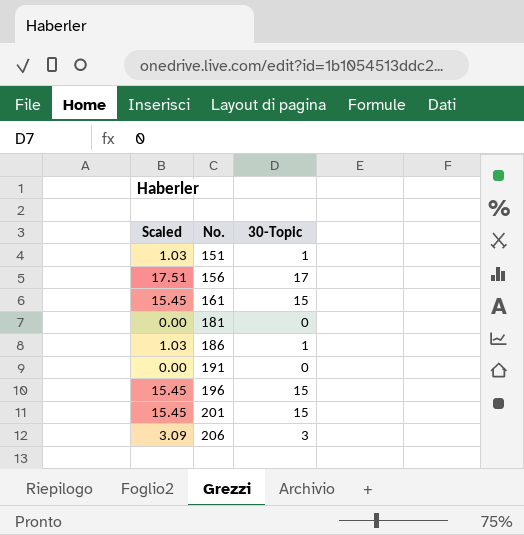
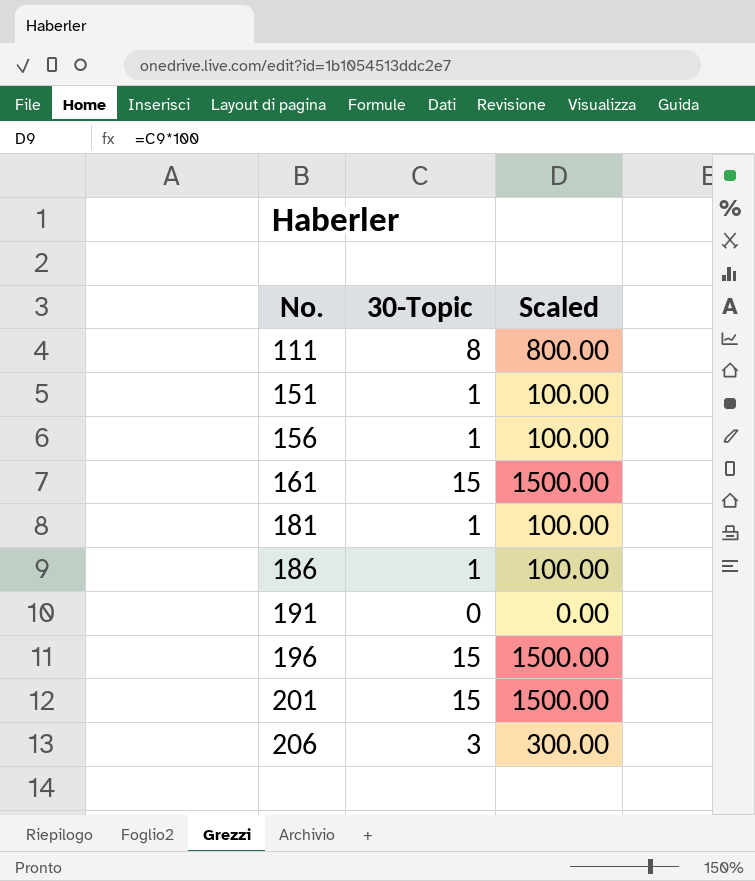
column Scaled | formula: [30-Topic] * 1.03 -> [30-Topic] * 100
column Scaled | position: 1 -> 3
row 111: none -> 8 | 800.00
156 | 30-Topic: 17 -> 1
181 | 30-Topic: 0 -> 1

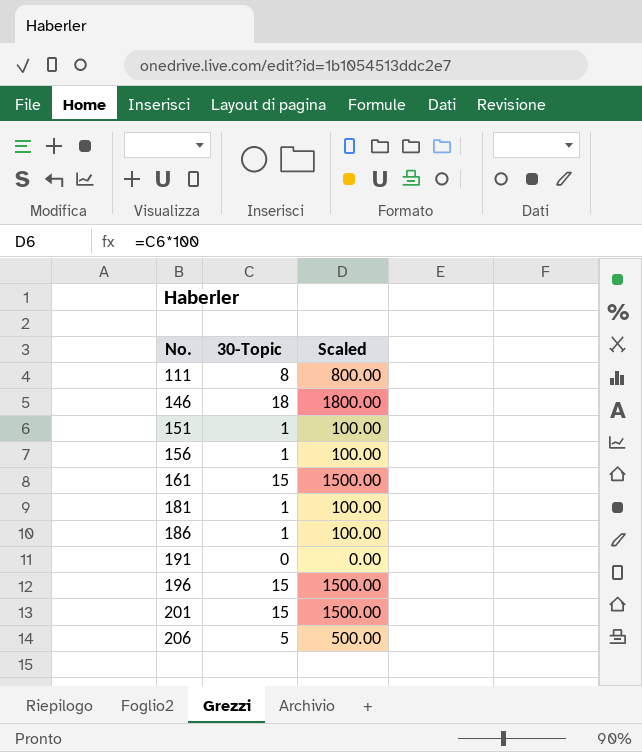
row 146: none -> 18 | 1800.00
206 | 30-Topic: 3 -> 5
206 | Scaled: 300.00 -> 500.00

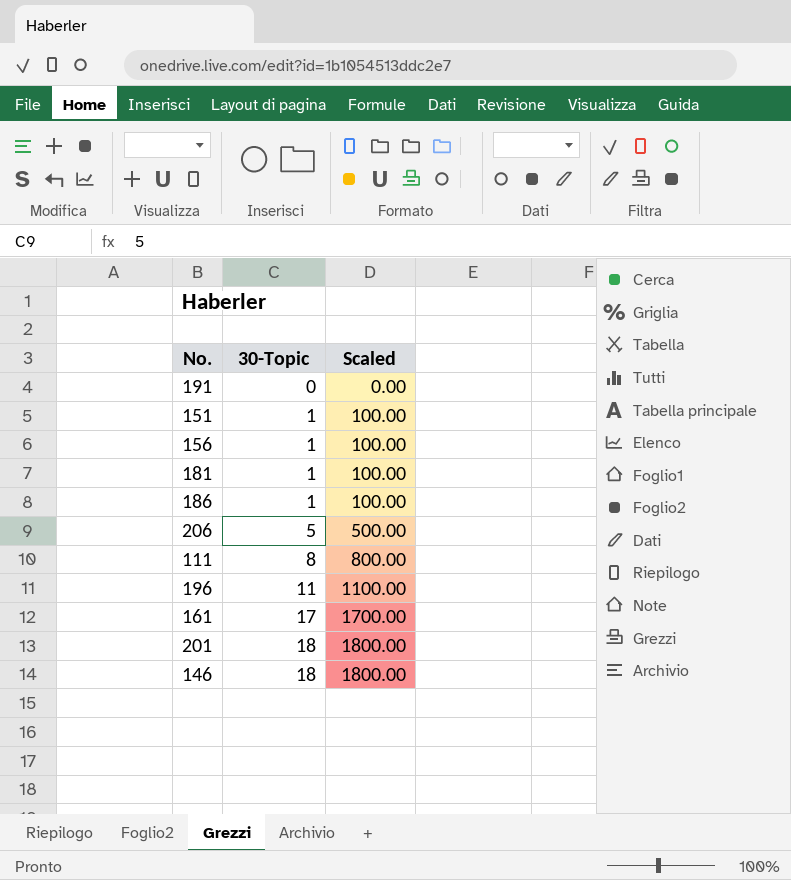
row order: No. ascending -> 30-Topic ascending
196 | 30-Topic: 15 -> 11
196 | Scaled: 1500.00 -> 1100.00
161 | 30-Topic: 15 -> 17
161 | Scaled: 1500.00 -> 1700.00
201 | 30-Topic: 15 -> 18
201 | Scaled: 1500.00 -> 1800.00

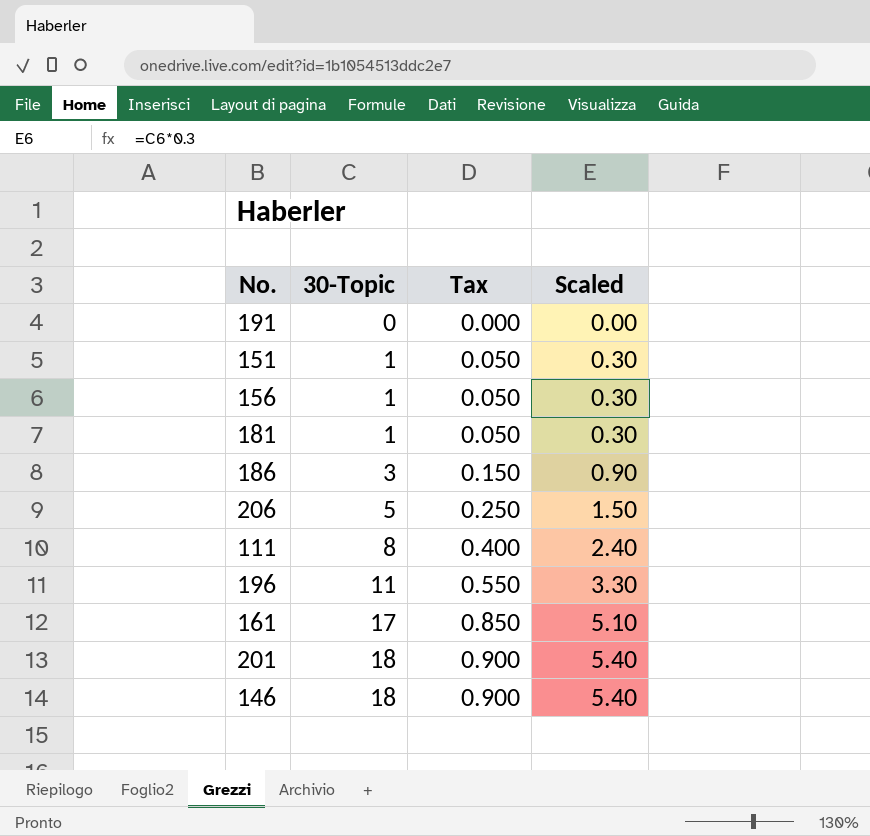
column Tax | formula: none -> [30-Topic] * 0.05
column Scaled | formula: [30-Topic] * 100 -> [30-Topic] * 0.3
186 | 30-Topic: 1 -> 3

